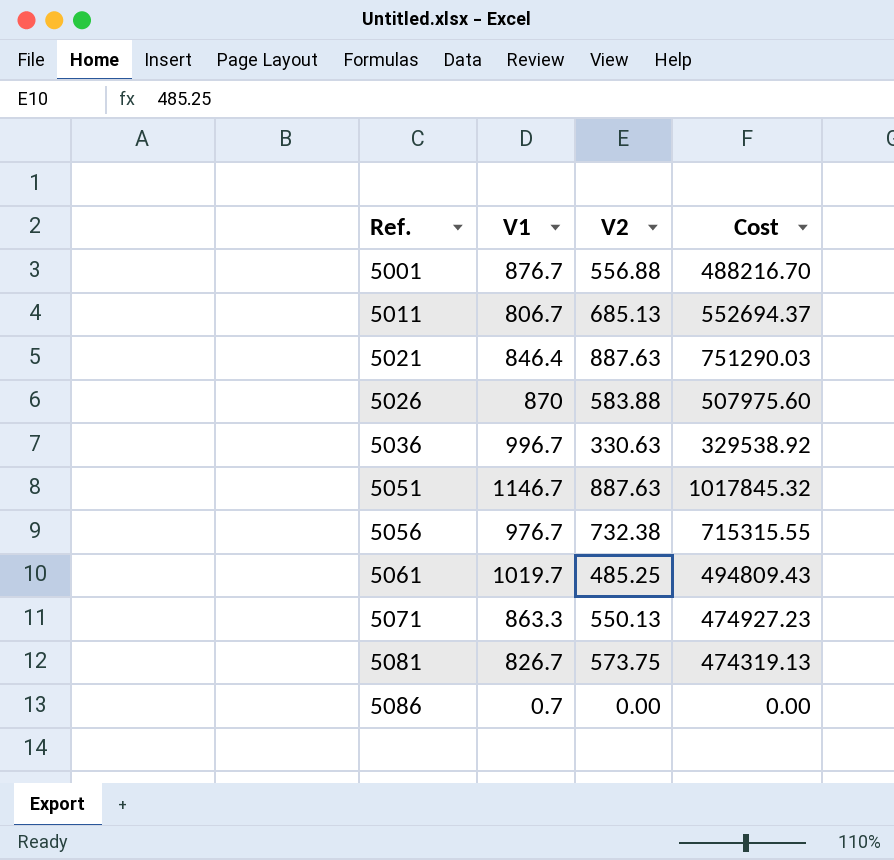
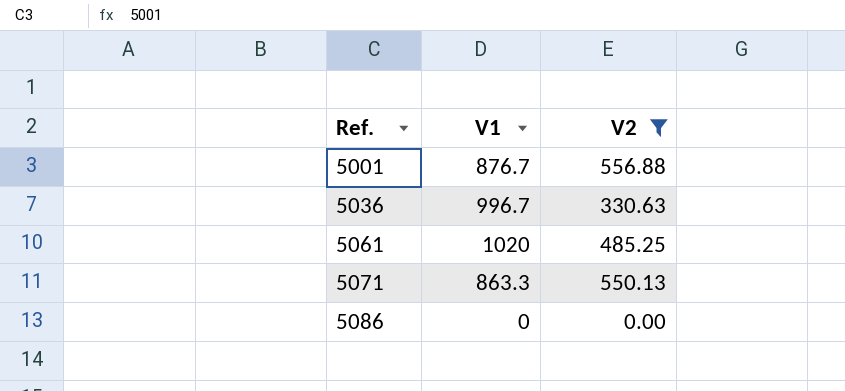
filter: none -> V2 <= 556.88
column Cost | formula: [V1] * [V2] -> none
5061 | V1: 1019.7 -> 1020
5086 | V1: 0.7 -> 0

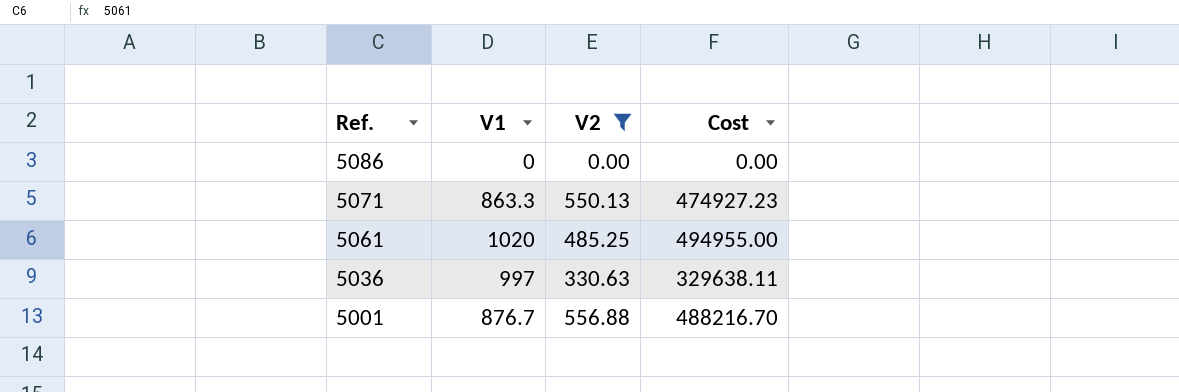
row order: Ref. ascending -> Ref. descending
column Cost | formula: none -> [V1] * [V2]
5036 | V1: 996.7 -> 997

